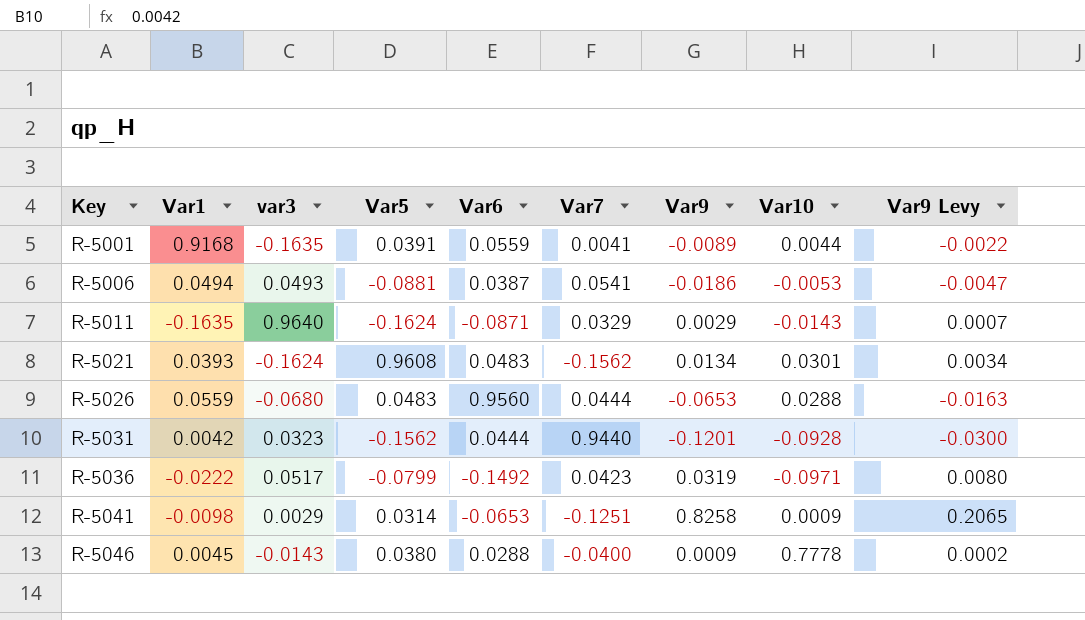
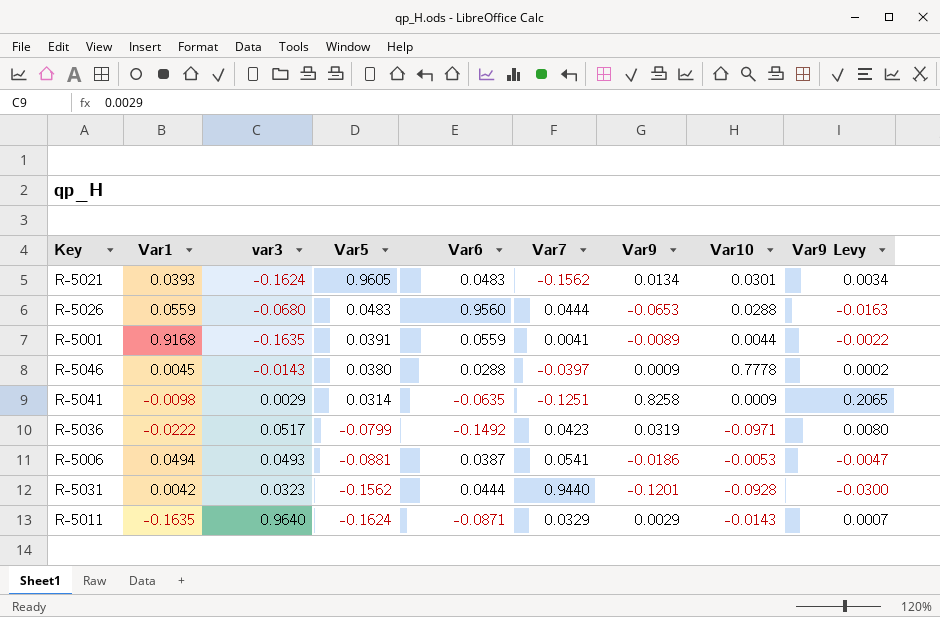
row order: Key ascending -> Var5 descending
R-5021 | Var5: 0.9608 -> 0.9605
R-5046 | Var7: -0.0400 -> -0.0397
R-5041 | Var6: -0.0653 -> -0.0635

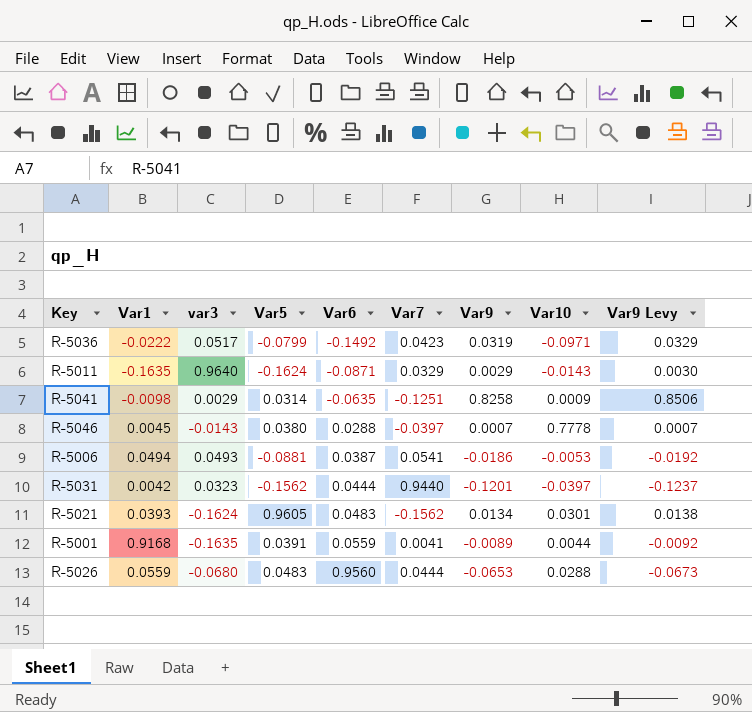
row order: Var5 descending -> Var6 ascending
column Var9 Levy | formula: [Var9] * 0.25 -> [Var9] * 1.03
R-5046 | Var9: 0.0009 -> 0.0007
R-5031 | Var10: -0.0928 -> -0.0397

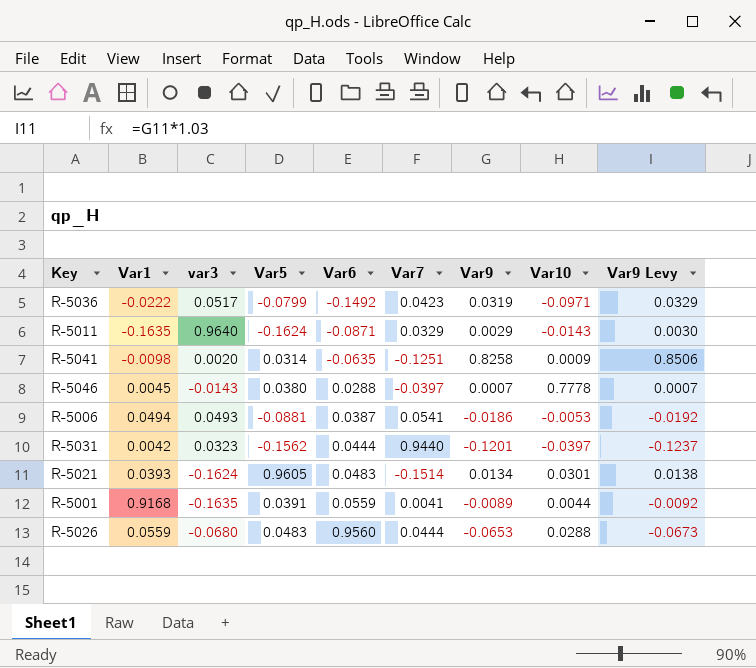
R-5041 | var3: 0.0029 -> 0.0020
R-5021 | Var7: -0.1562 -> -0.1514

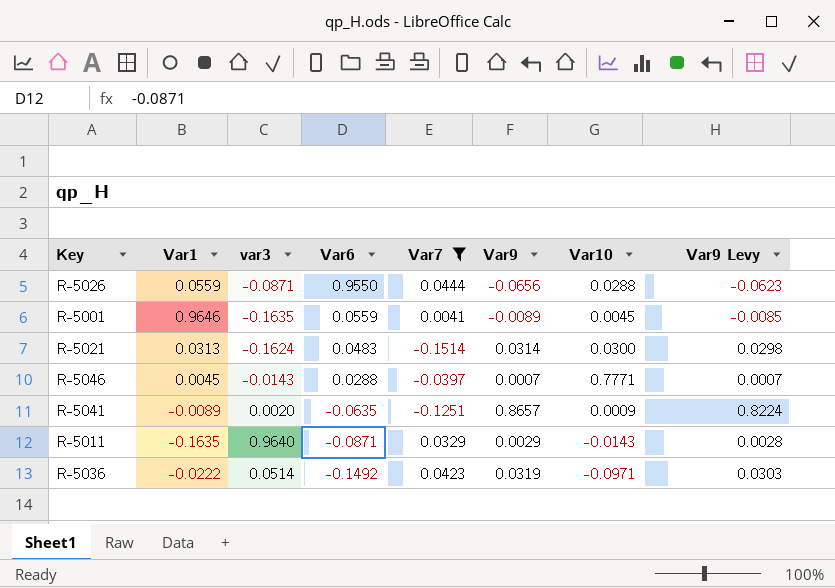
filter: none -> Var7 <= 0.0444
row order: Var6 ascending -> Var6 descending
column Var5 | position: 4 -> none
column Var9 Levy | formula: [Var9] * 1.03 -> [Var9] * 0.95
R-5026 | var3: -0.0680 -> -0.0871
R-5026 | Var6: 0.9560 -> 0.9550
R-5026 | Var9: -0.0653 -> -0.0656
R-5001 | Var1: 0.9168 -> 0.9646
R-5001 | Var10: 0.0044 -> 0.0045
R-5021 | Var1: 0.0393 -> 0.0313
R-5021 | Var9: 0.0134 -> 0.0314
R-5021 | Var10: 0.0301 -> 0.0300
R-5046 | Var10: 0.7778 -> 0.7771
R-5041 | Var1: -0.0098 -> -0.0089
R-5041 | Var9: 0.8258 -> 0.8657
R-5036 | var3: 0.0517 -> 0.0514

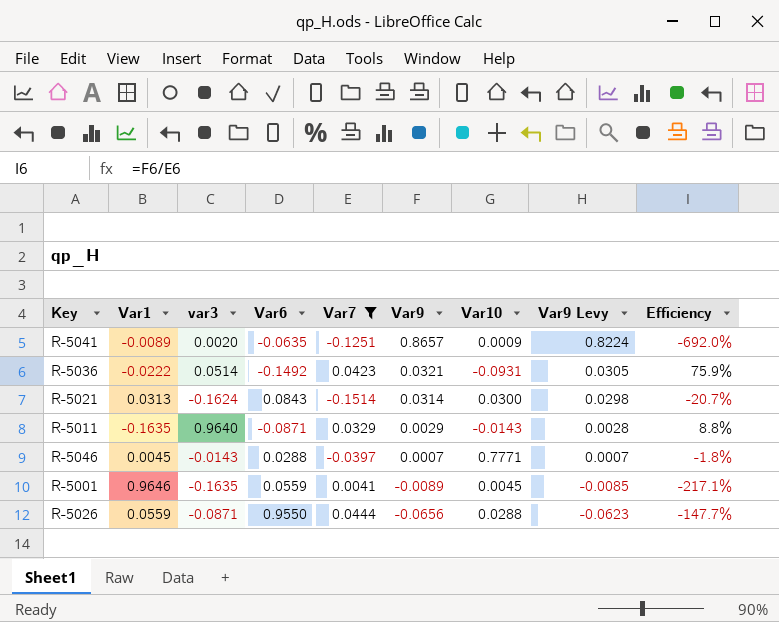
row order: Var6 descending -> Var9 descending
column Efficiency | formula: none -> [Var9] / [Var7]
R-5036 | Var9: 0.0319 -> 0.0321
R-5036 | Var10: -0.0971 -> -0.0931
R-5036 | Var9 Levy: 0.0303 -> 0.0305
R-5021 | Var6: 0.0483 -> 0.0843

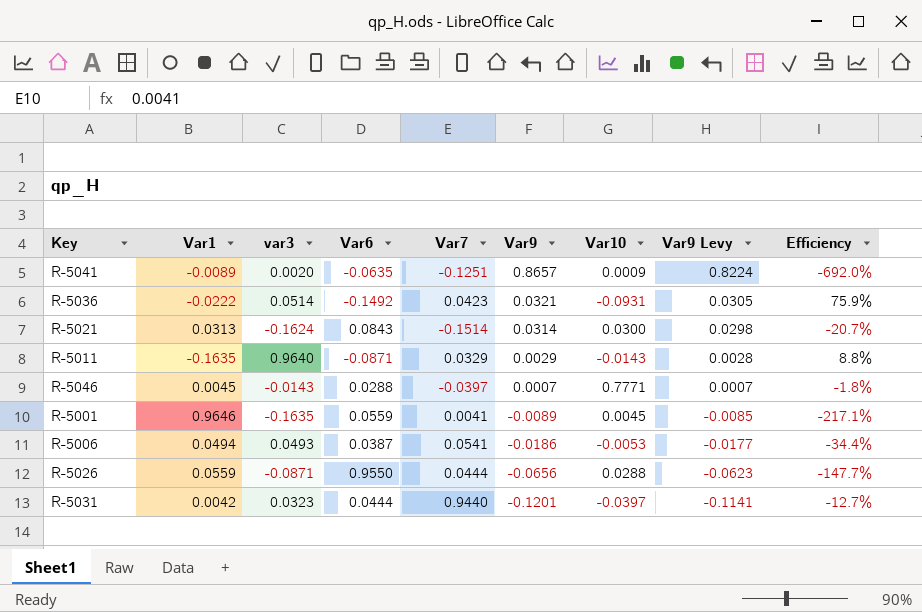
filter: Var7 <= 0.0444 -> none

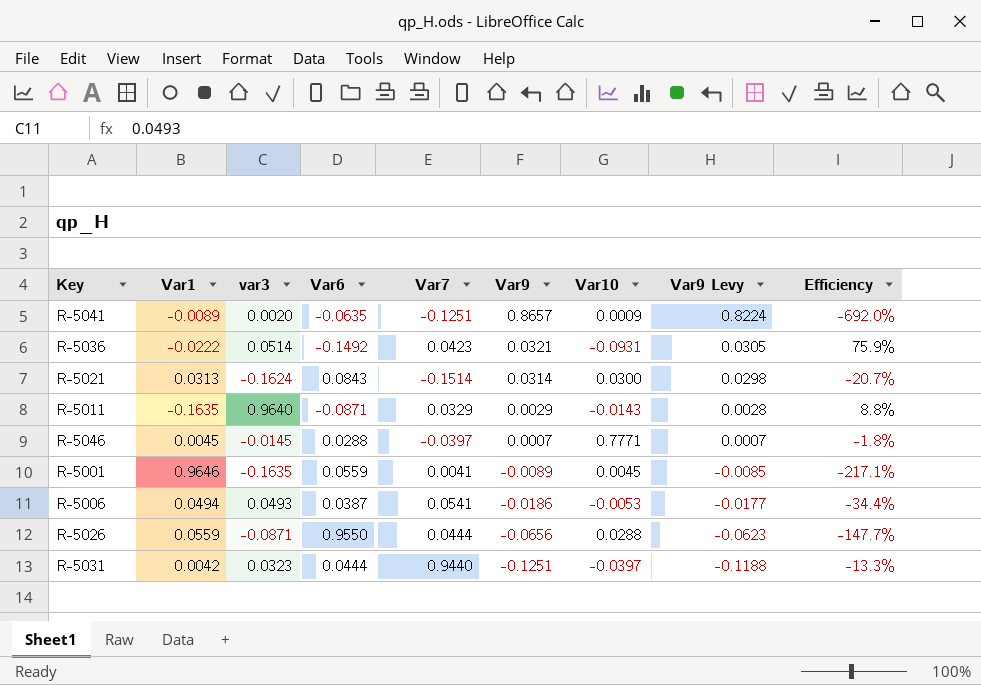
R-5046 | var3: -0.0143 -> -0.0145
R-5031 | Var9: -0.1201 -> -0.1251
R-5031 | Var9 Levy: -0.1141 -> -0.1188
R-5031 | Efficiency: -12.7% -> -13.3%

